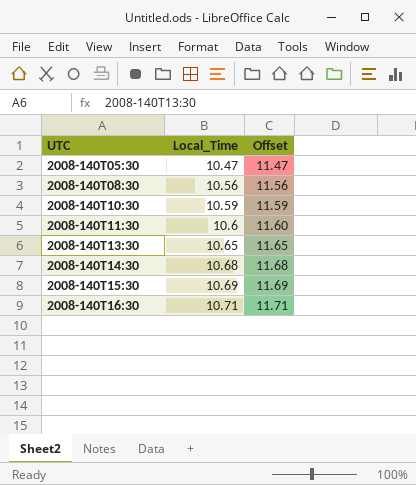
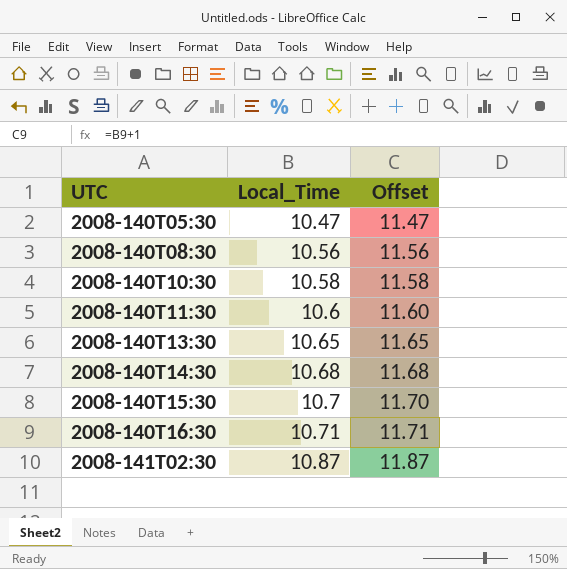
2008-140T10:30 | Local_Time: 10.59 -> 10.58
2008-140T10:30 | Offset: 11.59 -> 11.58
2008-140T15:30 | Local_Time: 10.69 -> 10.7
2008-140T15:30 | Offset: 11.69 -> 11.70
row 2008-141T02:30: none -> 10.87 | 11.87

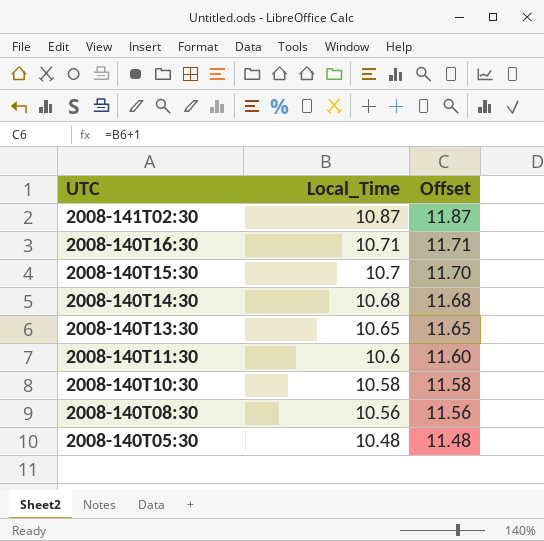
row order: UTC ascending -> UTC descending
2008-140T05:30 | Local_Time: 10.47 -> 10.48
2008-140T05:30 | Offset: 11.47 -> 11.48

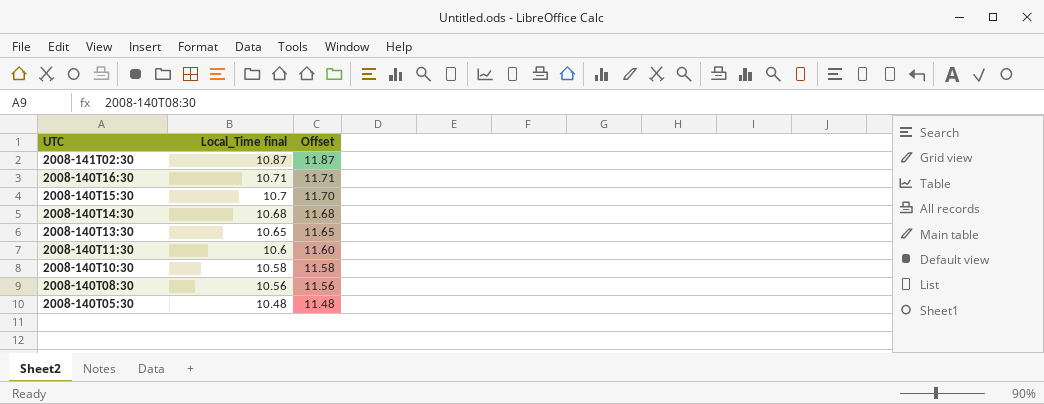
column name: Local_Time -> Local_Time final

